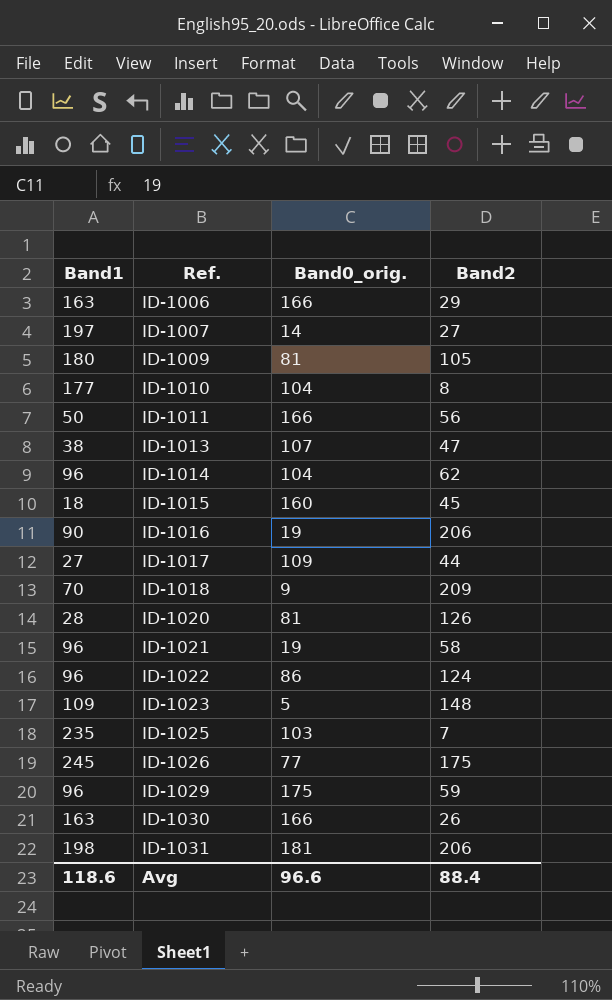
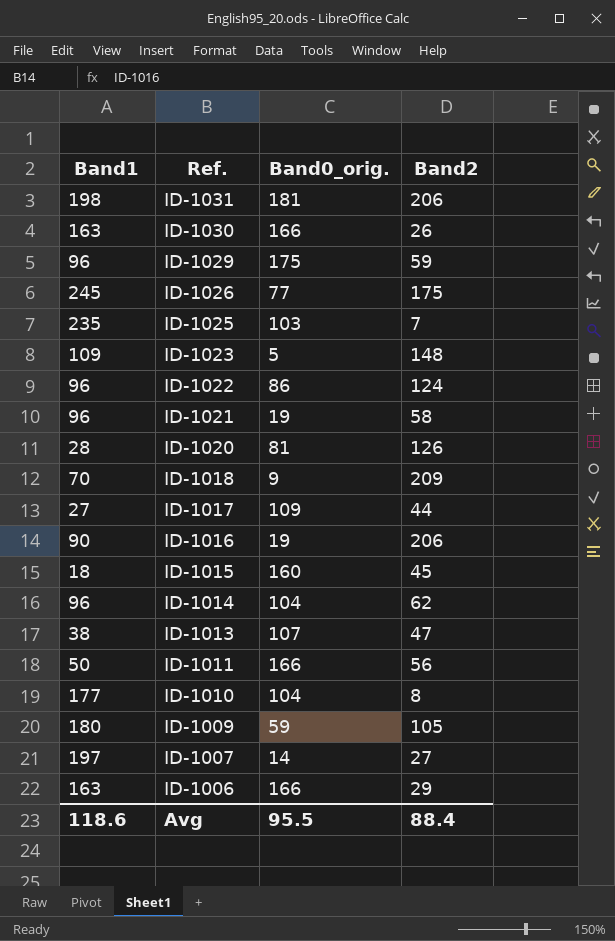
row order: Ref. ascending -> Ref. descending
ID-1009 | Band0_orig.: 81 -> 59
Avg | Band0_orig.: 96.6 -> 95.5

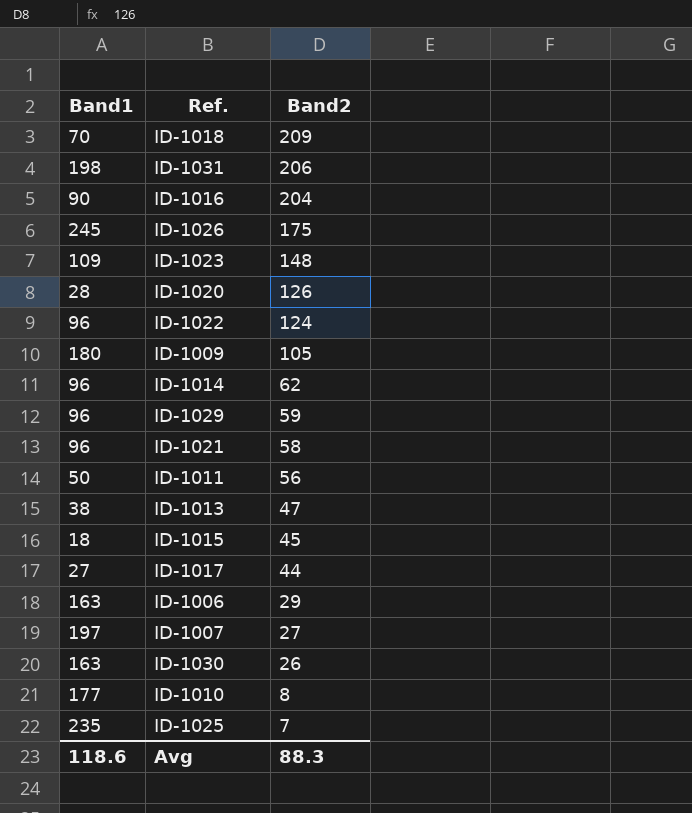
row order: Ref. descending -> Band2 descending
column Band0_orig. | position: 3 -> none
ID-1016 | Band2: 206 -> 204
Avg | Band2: 88.4 -> 88.3

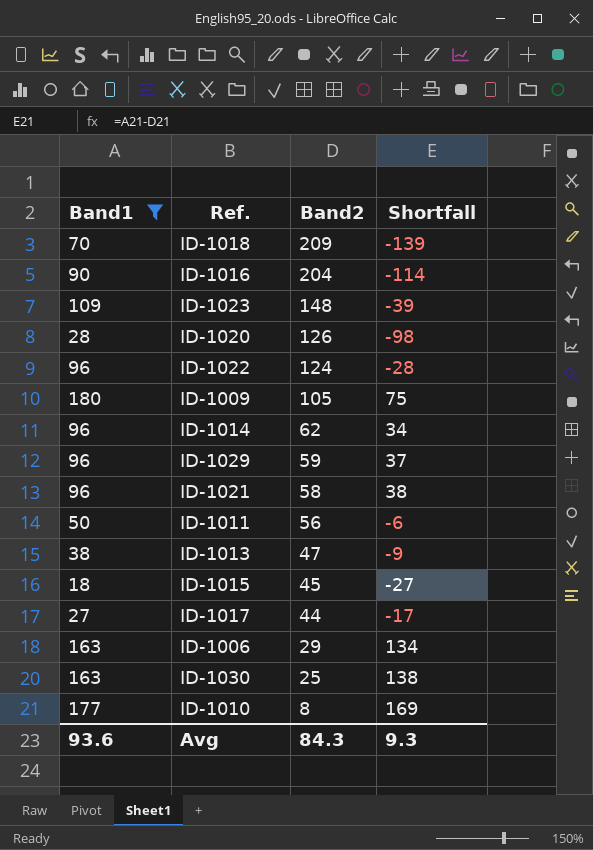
filter: none -> Band1 <= 180
column Shortfall | formula: none -> [Band1] - [Band2]
ID-1030 | Band2: 26 -> 25
Avg | Band1: 118.6 -> 93.6
Avg | Band2: 88.3 -> 84.3

